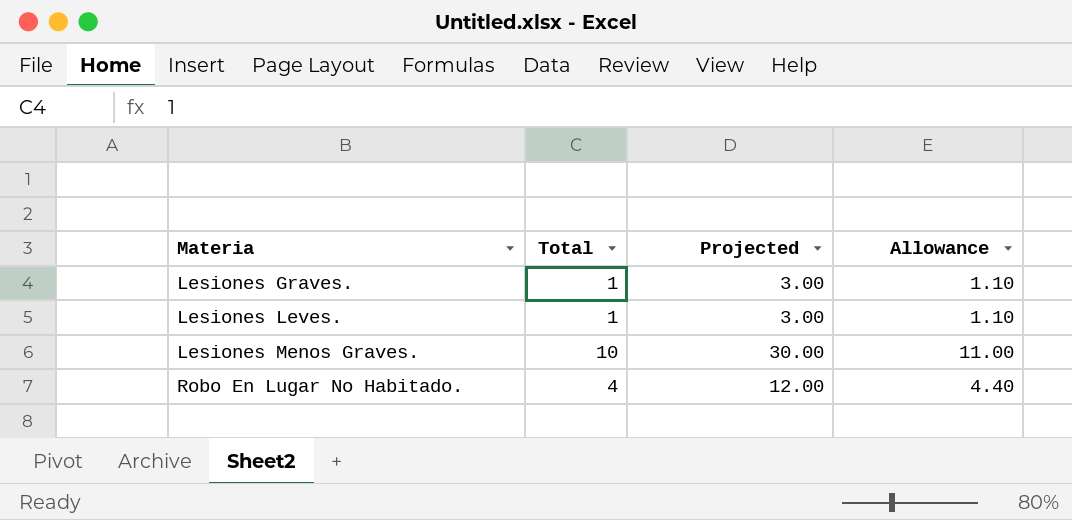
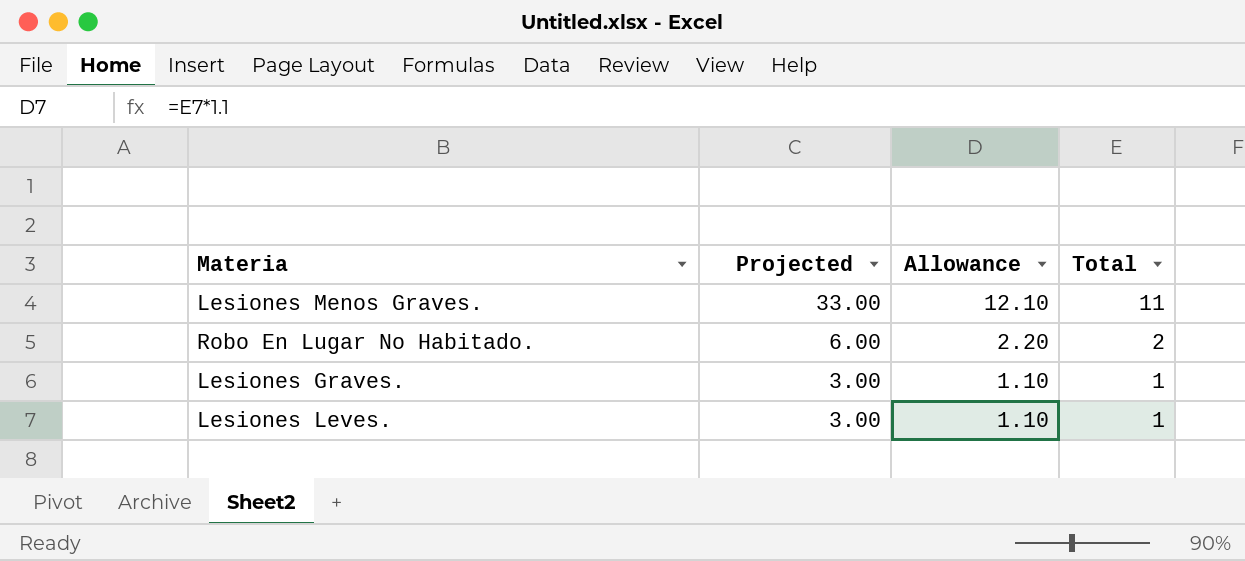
row order: Materia ascending -> Projected descending
column Total | position: 2 -> 4
Lesiones Menos Graves. | Projected: 30.00 -> 33.00
Lesiones Menos Graves. | Allowance: 11.00 -> 12.10
Lesiones Menos Graves. | Total: 10 -> 11
Robo En Lugar No Habitado. | Projected: 12.00 -> 6.00
Robo En Lugar No Habitado. | Allowance: 4.40 -> 2.20
Robo En Lugar No Habitado. | Total: 4 -> 2

